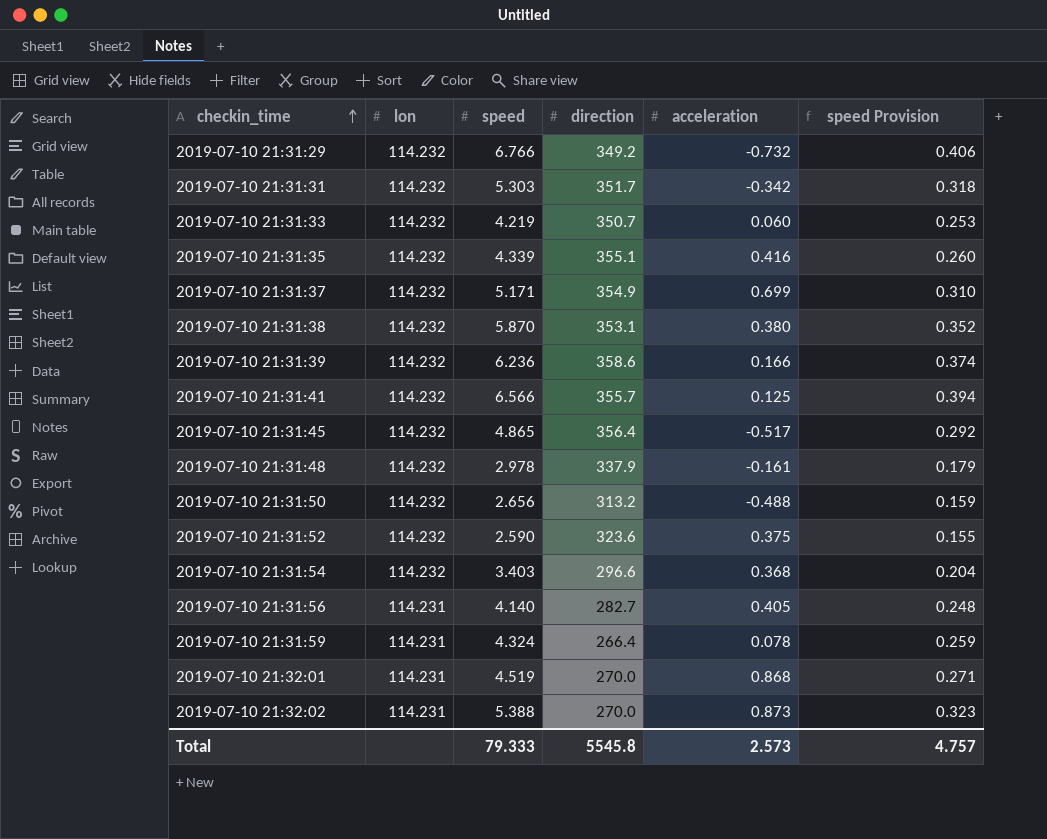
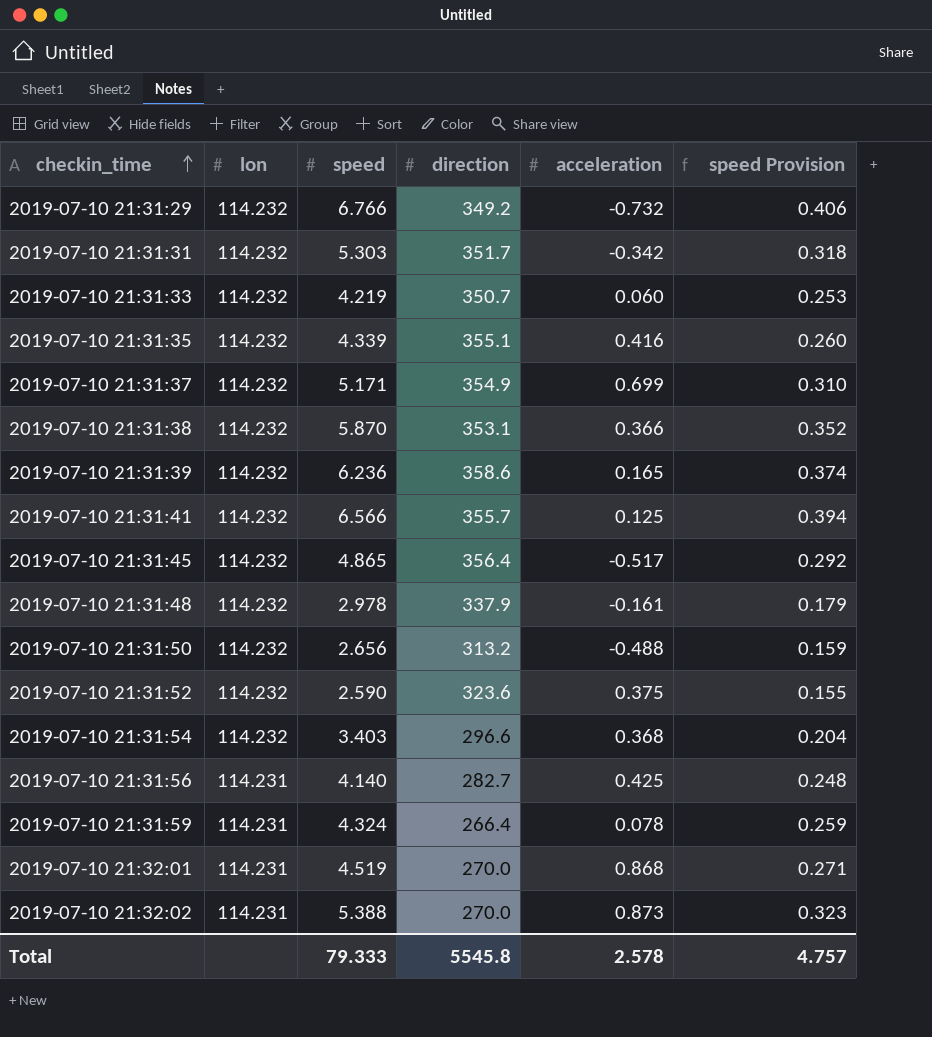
2019-07-10 21:31:38 | acceleration: 0.380 -> 0.366
2019-07-10 21:31:39 | acceleration: 0.166 -> 0.165
2019-07-10 21:31:56 | acceleration: 0.405 -> 0.425
Total | acceleration: 2.573 -> 2.578

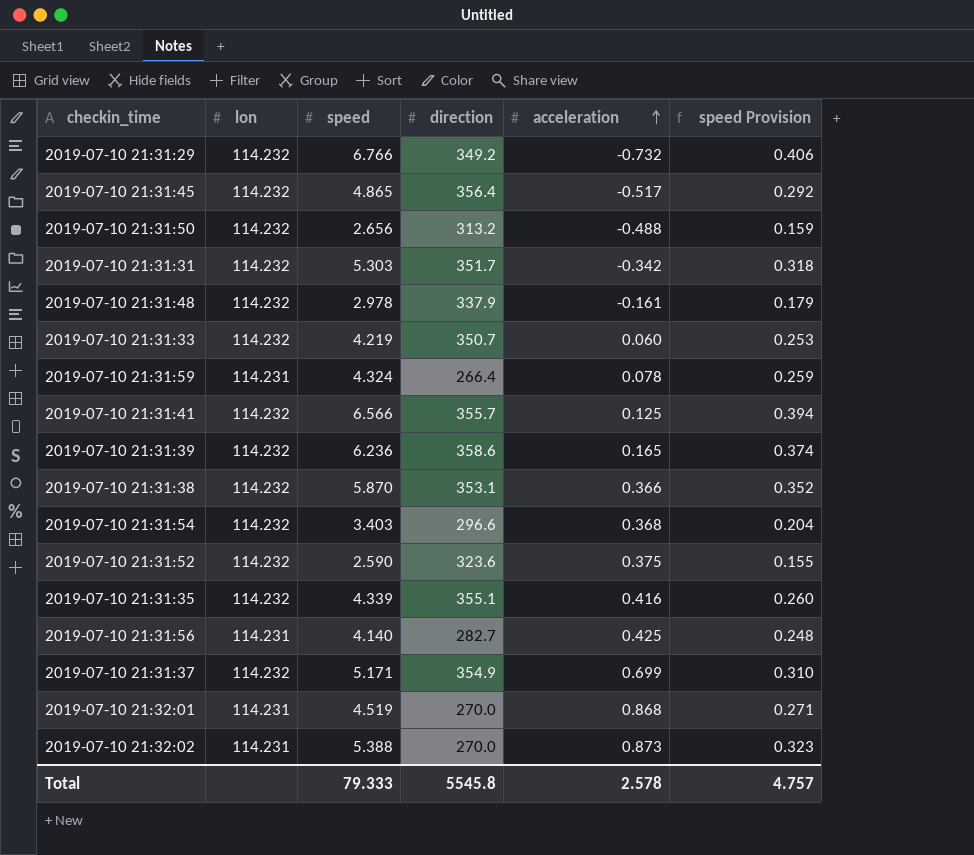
row order: checkin_time ascending -> acceleration ascending

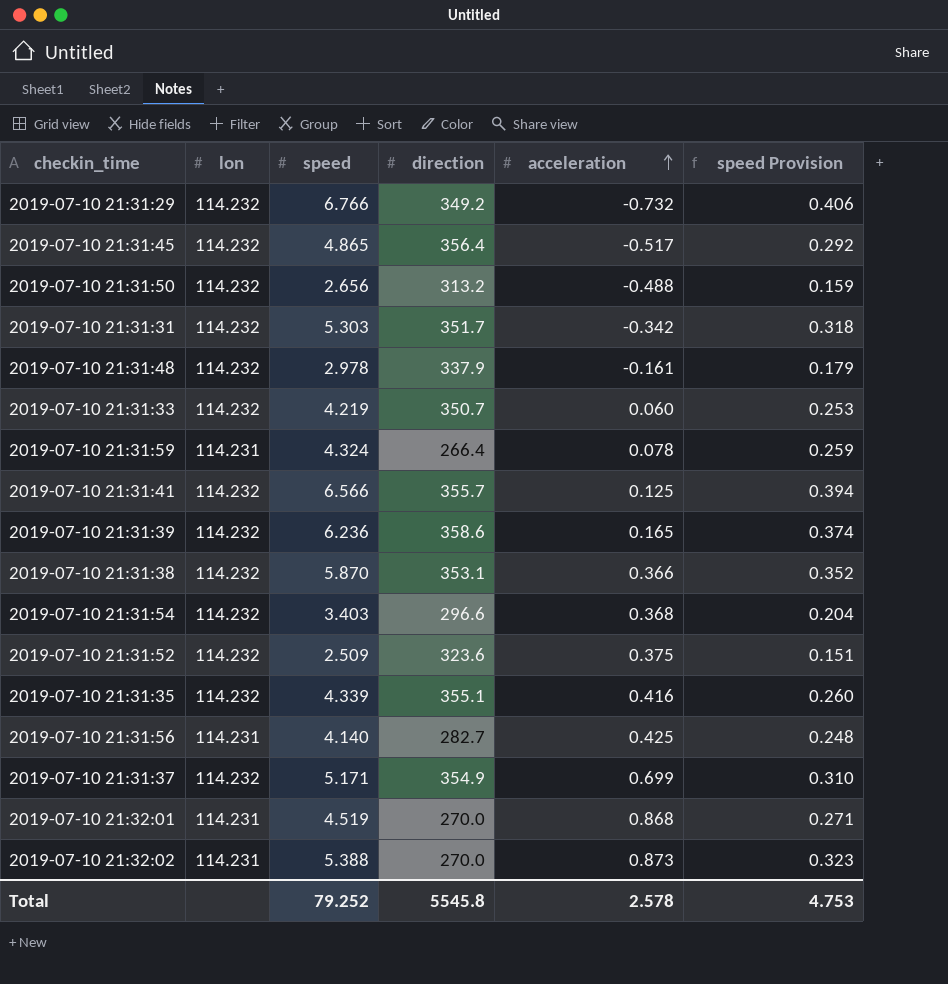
2019-07-10 21:31:52 | speed: 2.590 -> 2.509
2019-07-10 21:31:52 | speed Provision: 0.155 -> 0.151
Total | speed: 79.333 -> 79.252
Total | speed Provision: 4.757 -> 4.753

